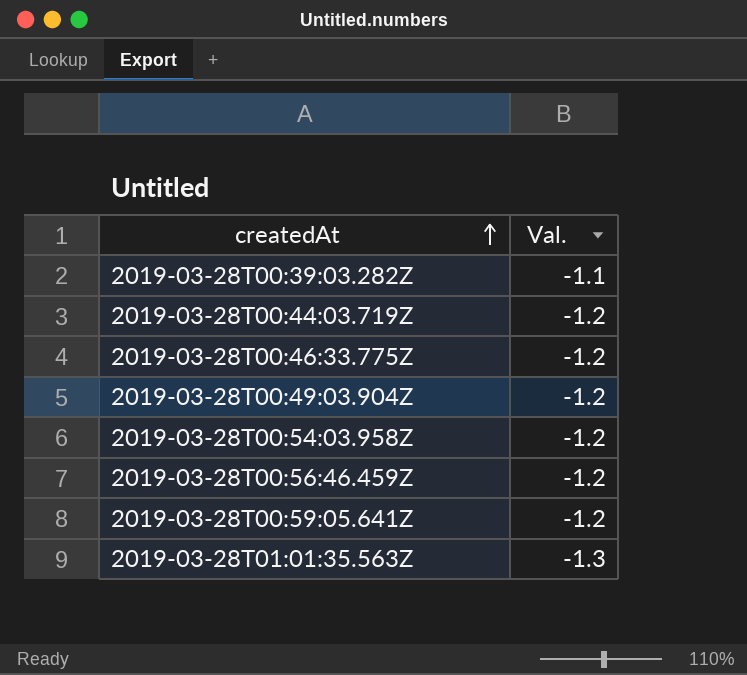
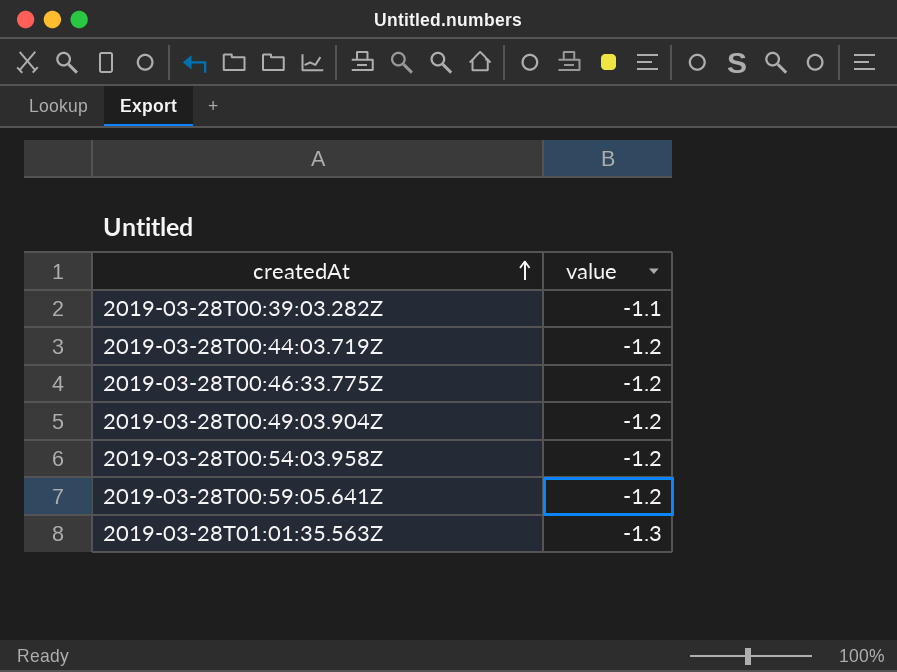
column name: Val. -> value
row 2019-03-28T00:56:46.459Z: -1.2 -> none

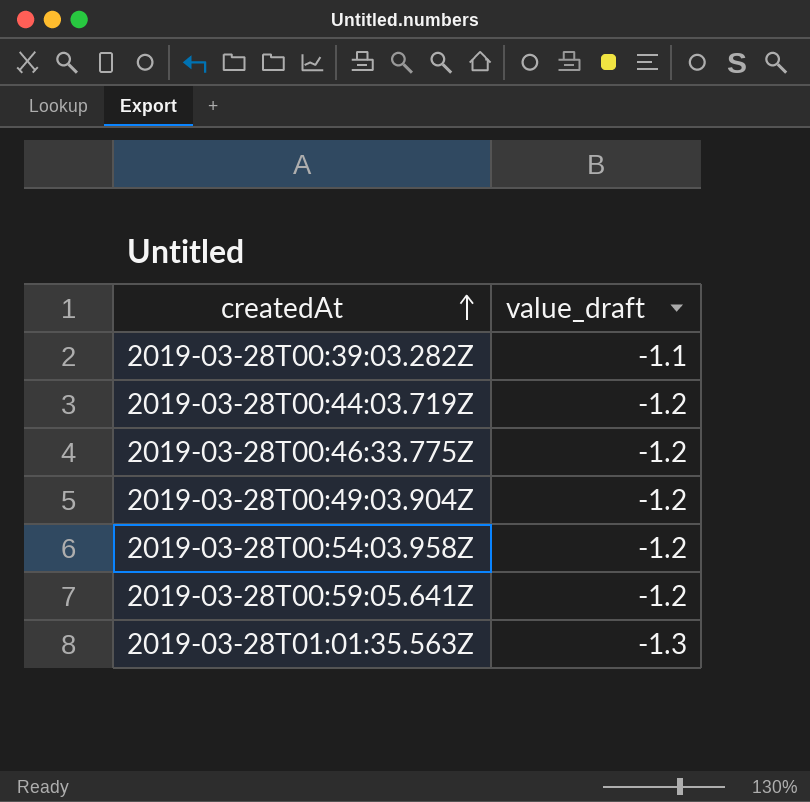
column name: value -> value_draft

